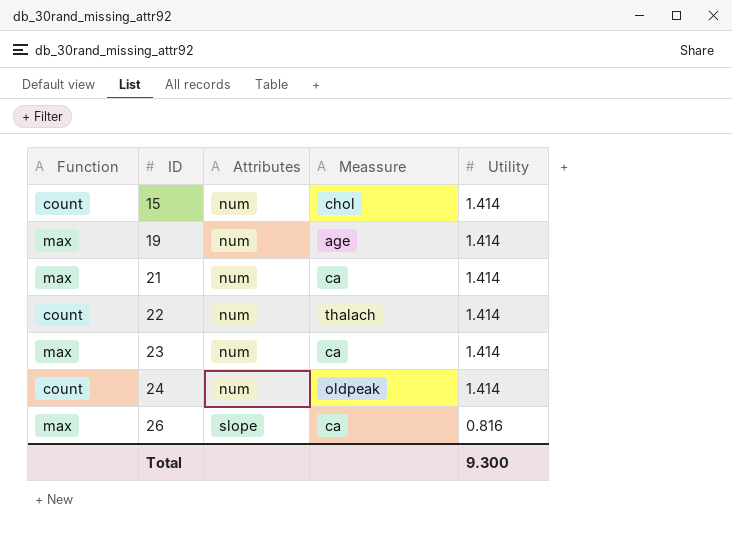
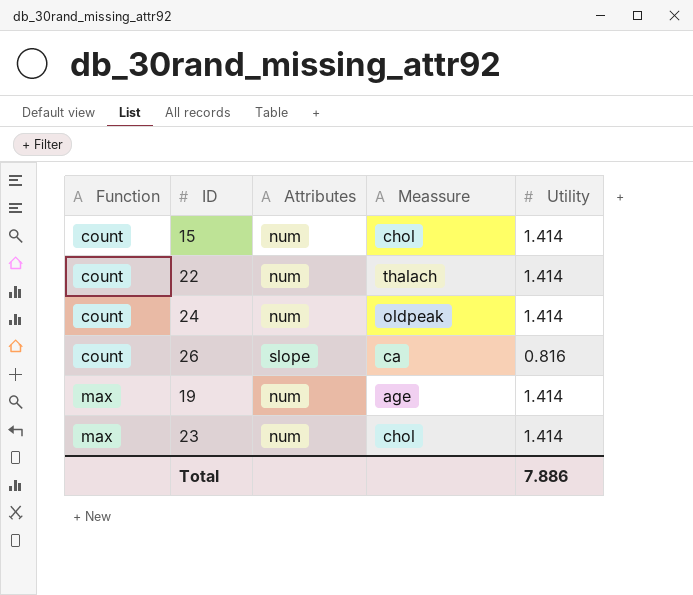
row order: ID ascending -> Function ascending
row 21: max | num | ca | 1.414 -> none
26 | Function: max -> count
23 | Meassure: ca -> chol
Total | Utility: 9.300 -> 7.886

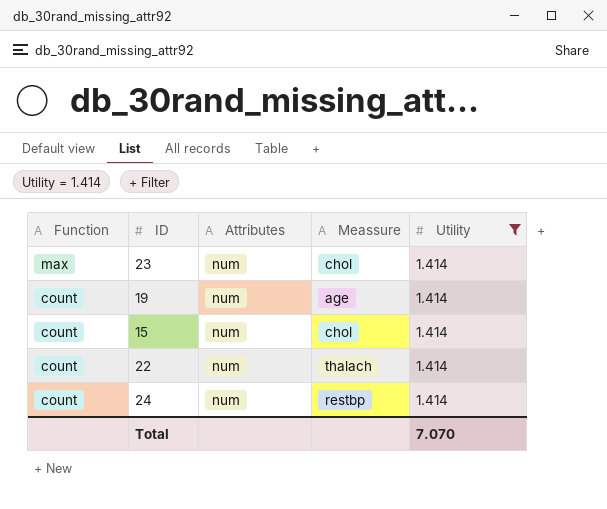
filter: none -> Utility = 1.414
row order: Function ascending -> Function descending
19 | Function: max -> count
24 | Meassure: oldpeak -> restbp
Total | Utility: 7.886 -> 7.070

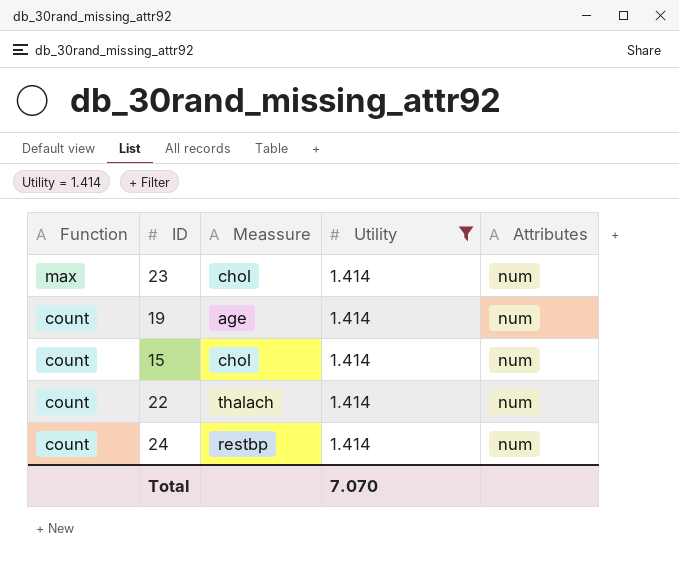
column Attributes | position: 3 -> 5

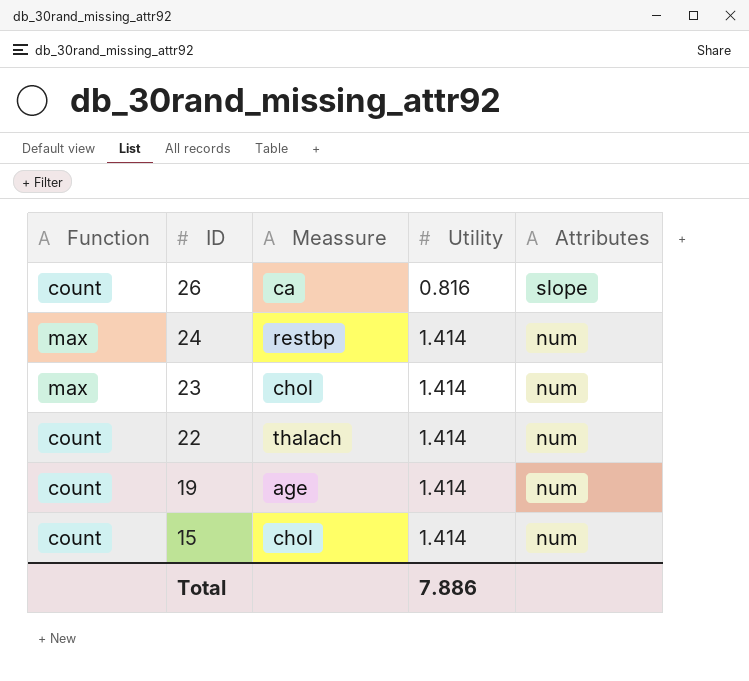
filter: Utility = 1.414 -> none
row order: Function descending -> ID descending
24 | Function: count -> max
Total | Utility: 7.070 -> 7.886

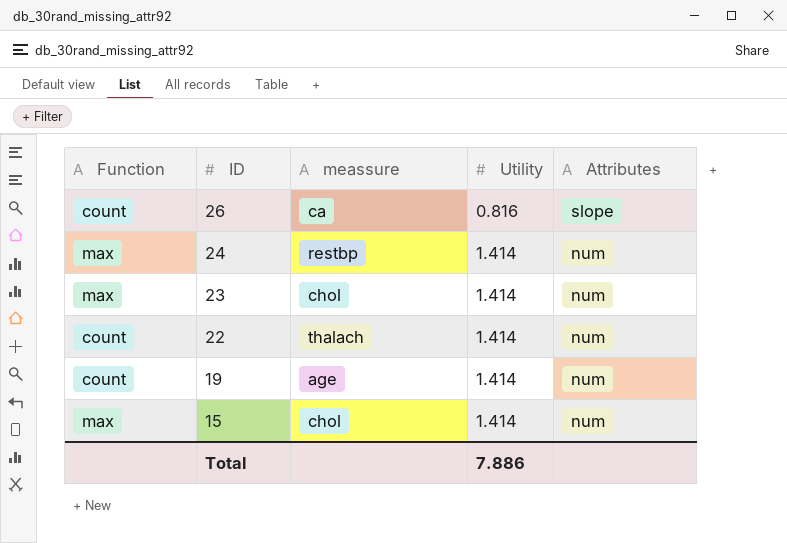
column name: Meassure -> meassure
15 | Function: count -> max

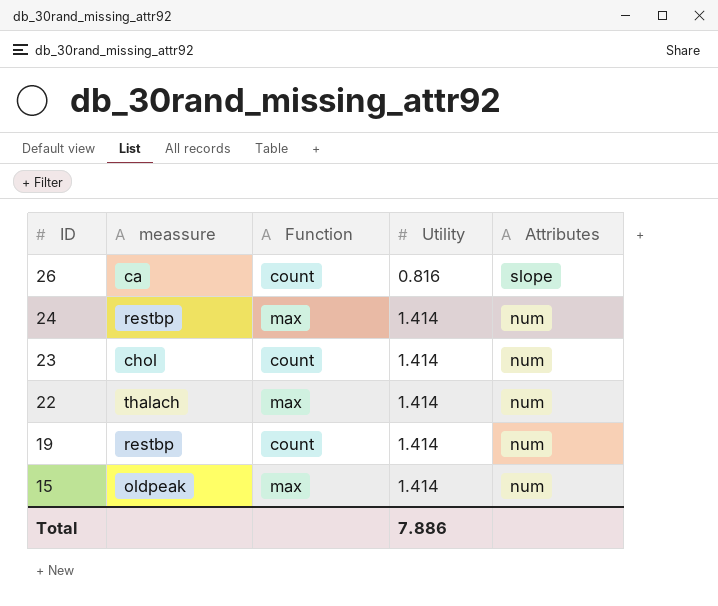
column Function | position: 1 -> 3
23 | Function: max -> count
22 | Function: count -> max
19 | meassure: age -> restbp
15 | meassure: chol -> oldpeak

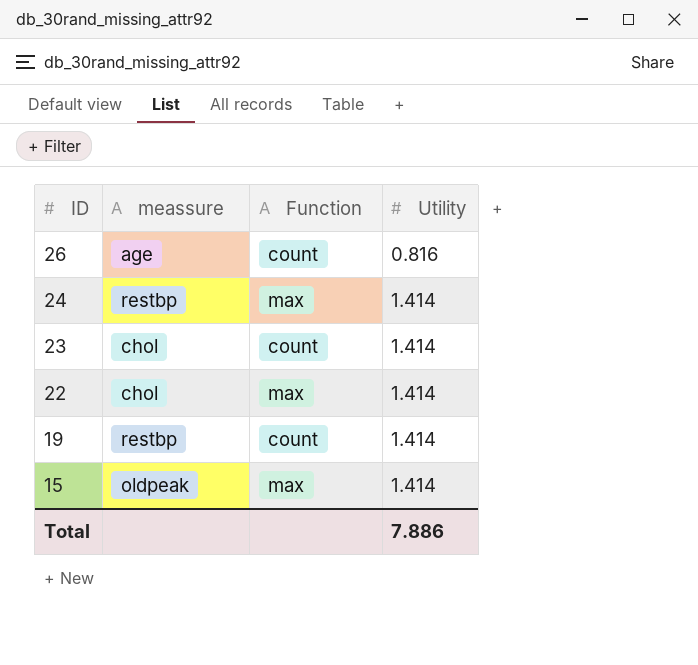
column Attributes | position: 5 -> none
26 | meassure: ca -> age
22 | meassure: thalach -> chol

